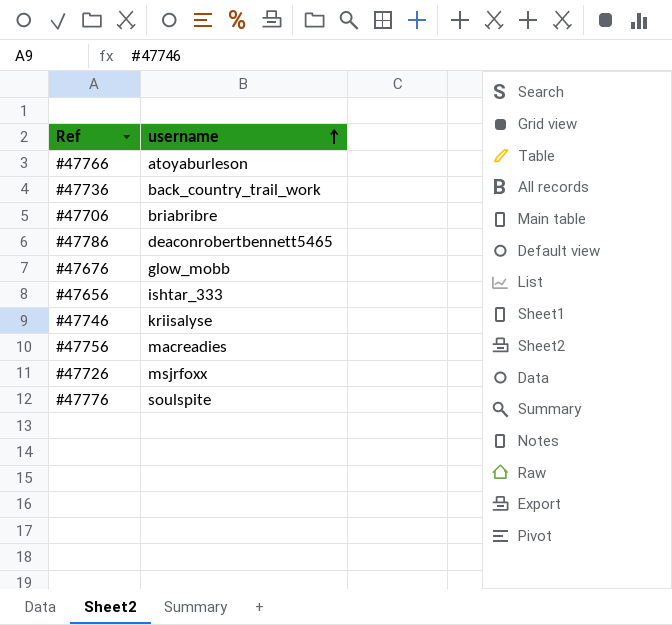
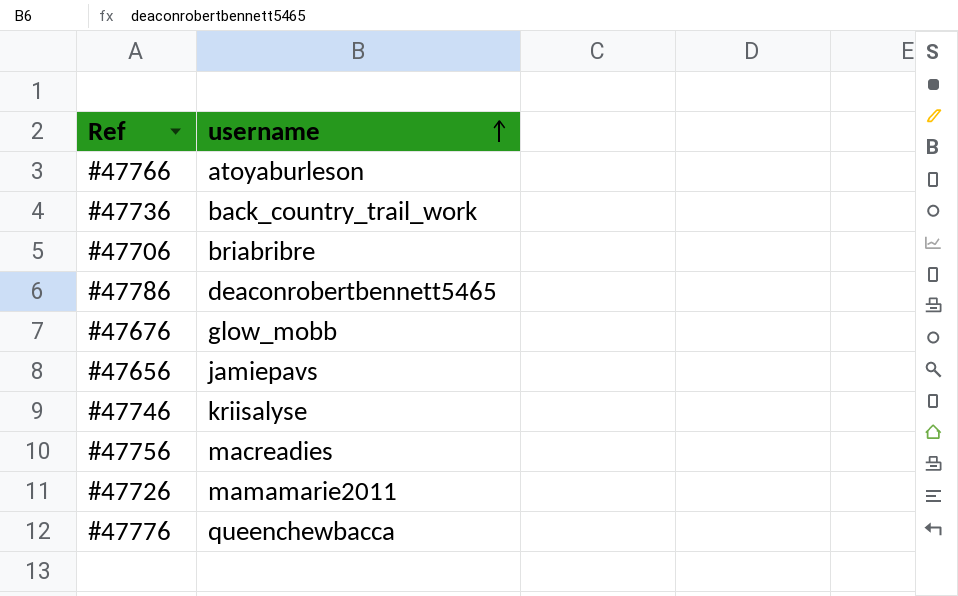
#47656 | username: ishtar_333 -> jamiepavs
#47726 | username: msjrfoxx -> mamamarie2011
#47776 | username: soulspite -> queenchewbacca

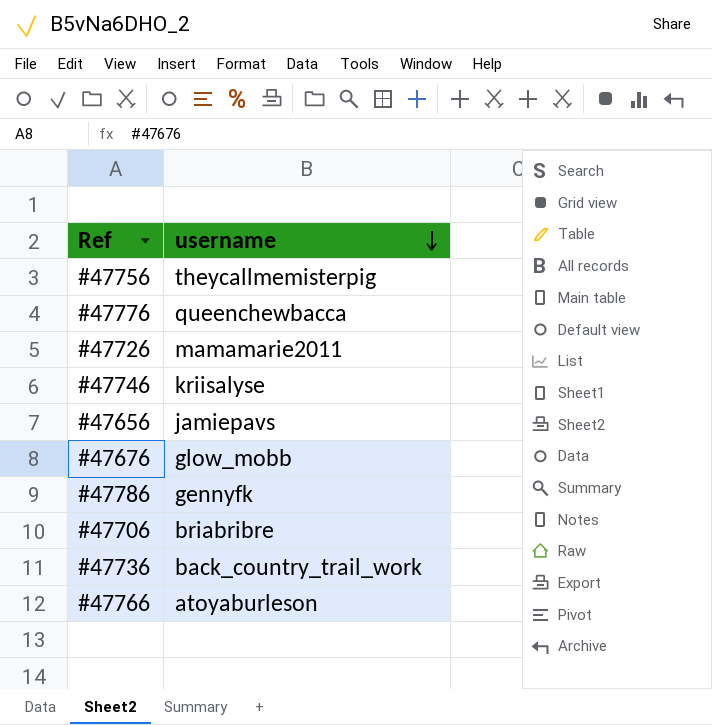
row order: username ascending -> username descending
#47756 | username: macreadies -> theycallmemisterpig
#47786 | username: deaconrobertbennett5465 -> gennyfk

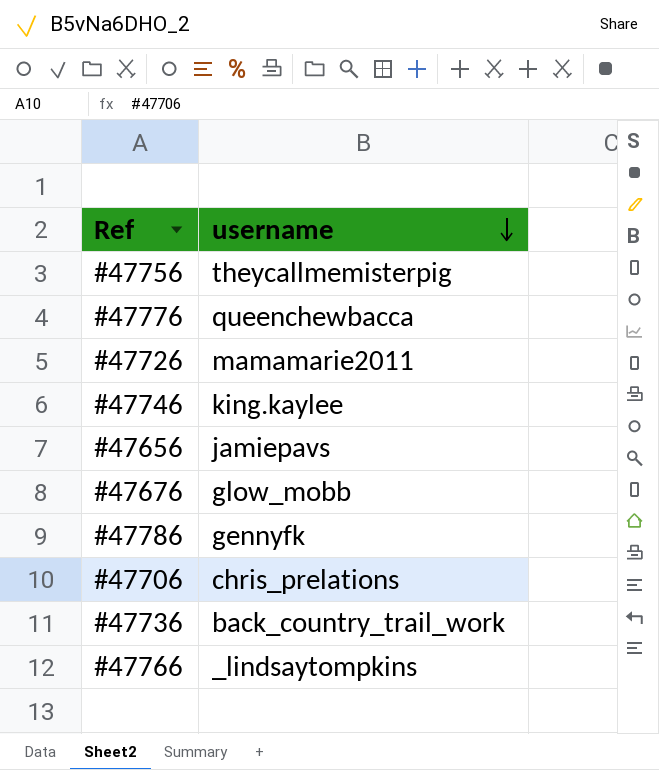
#47746 | username: kriisalyse -> king.kaylee
#47706 | username: briabribre -> chris_prelations
#47766 | username: atoyaburleson -> _lindsaytompkins

